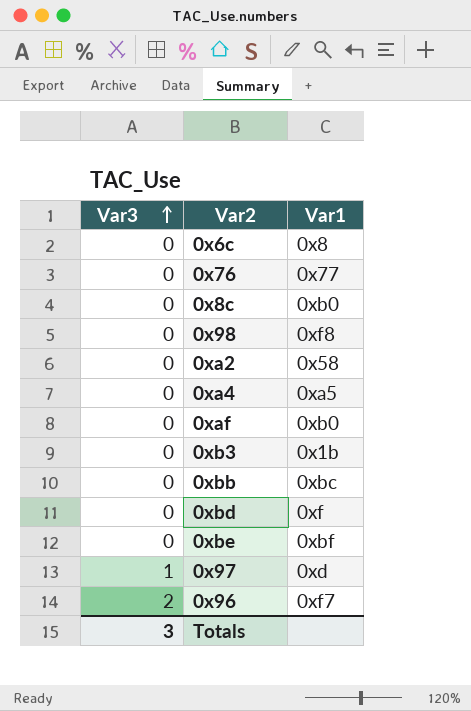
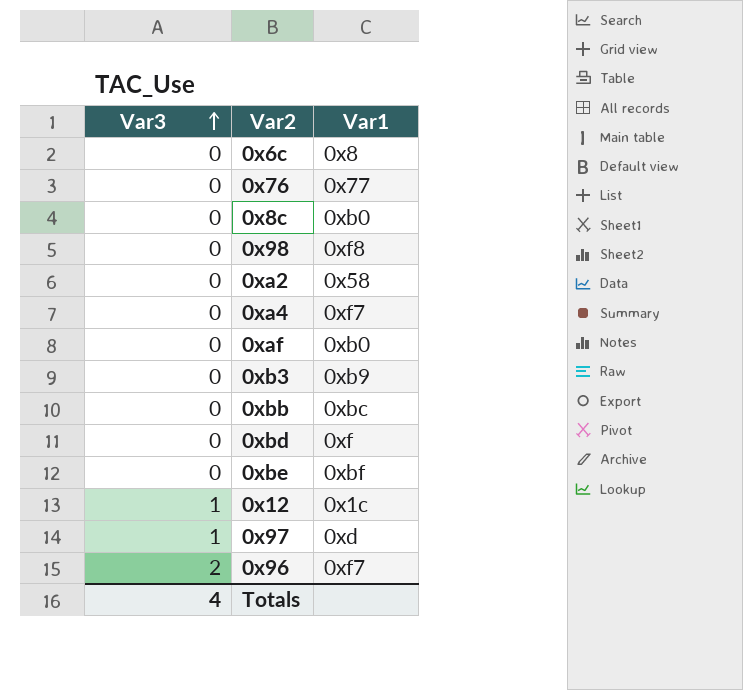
0xa4 | Var1: 0xa5 -> 0xf7
0xb3 | Var1: 0x1b -> 0xb9
row 0x12: none -> 1 | 0x1c
Totals | Var3: 3 -> 4

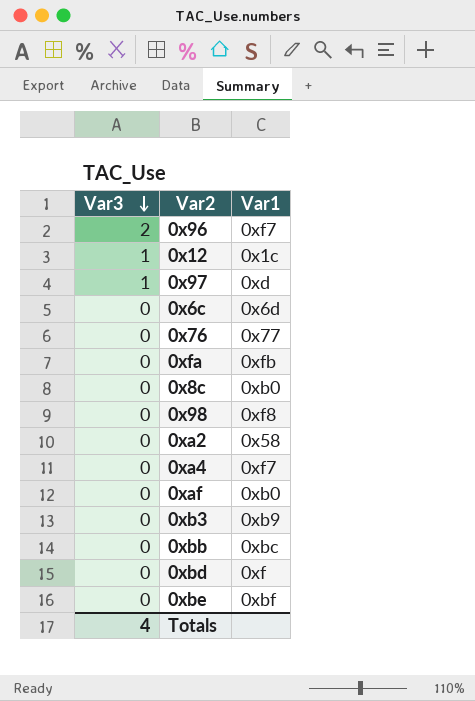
row order: Var3 ascending -> Var3 descending
0x6c | Var1: 0x8 -> 0x6d
row 0xfa: none -> 0 | 0xfb

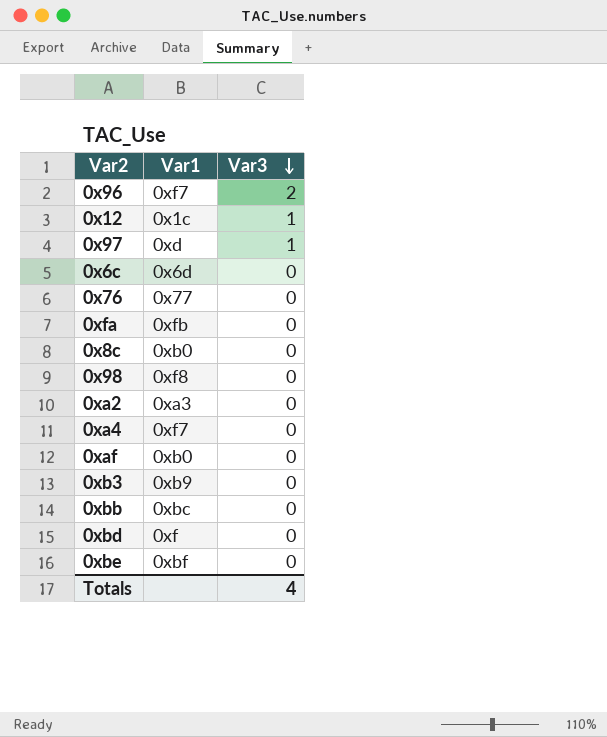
column Var3 | position: 1 -> 3
0xa2 | Var1: 0x58 -> 0xa3

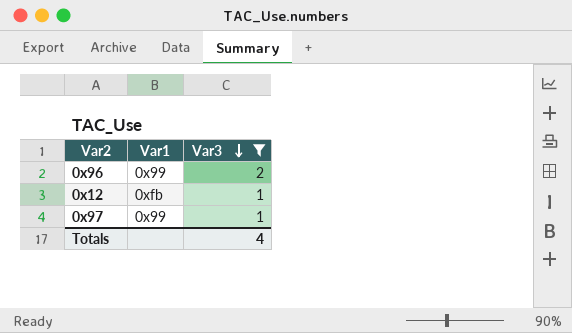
filter: none -> Var3 != 0
0x96 | Var1: 0xf7 -> 0x99
0x12 | Var1: 0x1c -> 0xfb
0x97 | Var1: 0xd -> 0x99

